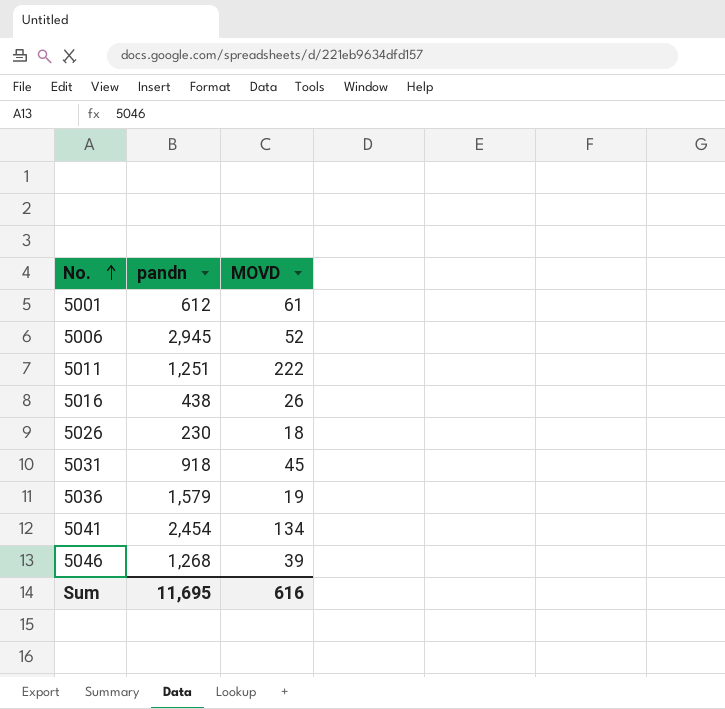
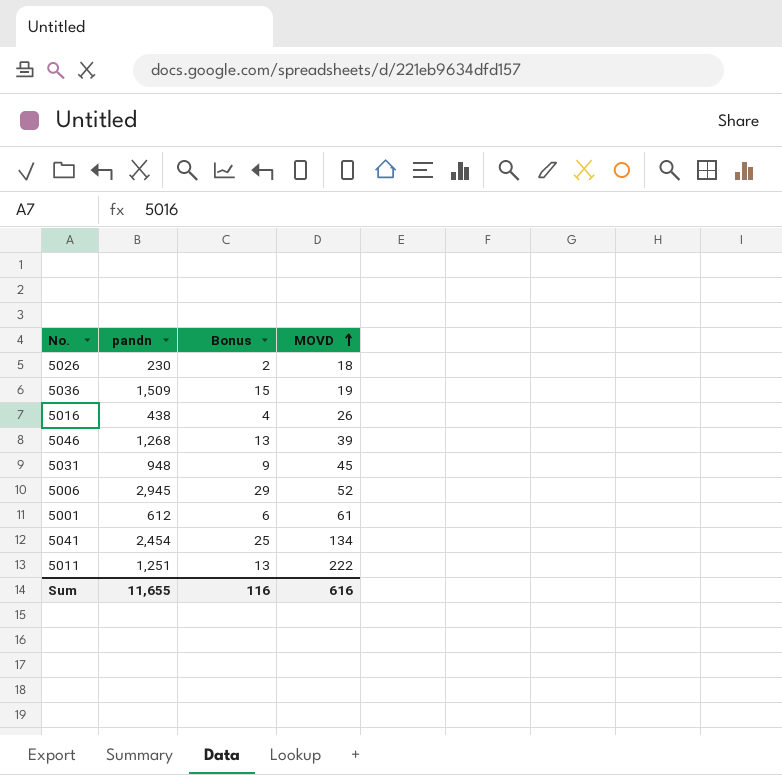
row order: No. ascending -> MOVD ascending
column Bonus | formula: none -> [pandn] * 0.01
5036 | pandn: 1,579 -> 1,509
5031 | pandn: 918 -> 948
Sum | pandn: 11,695 -> 11,655

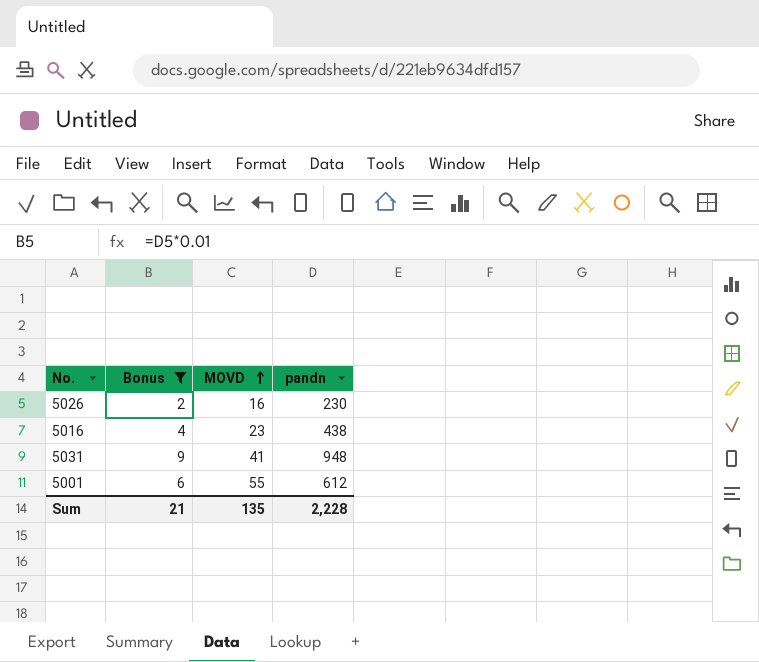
filter: none -> Bonus <= 9
column pandn | position: 2 -> 4
5026 | MOVD: 18 -> 16
5016 | MOVD: 26 -> 23
5031 | MOVD: 45 -> 41
5001 | MOVD: 61 -> 55
Sum | Bonus: 116 -> 21
Sum | MOVD: 616 -> 135
Sum | pandn: 11,655 -> 2,228

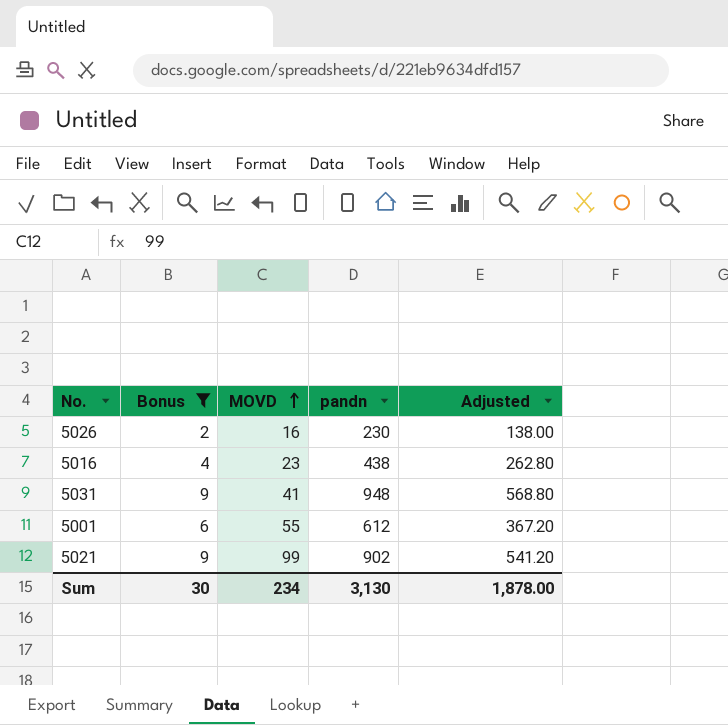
column Adjusted | formula: none -> [pandn] * 0.6
row 5021: none -> 9 | 99 | 902 | 541.20
Sum | Bonus: 21 -> 30
Sum | MOVD: 135 -> 234
Sum | pandn: 2,228 -> 3,130

